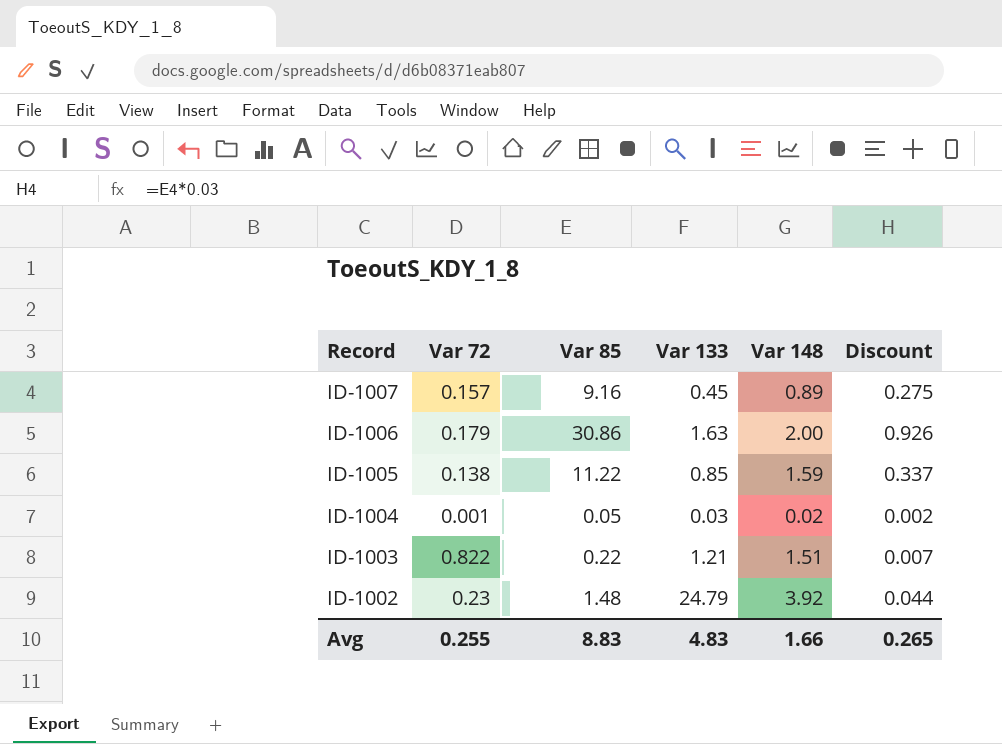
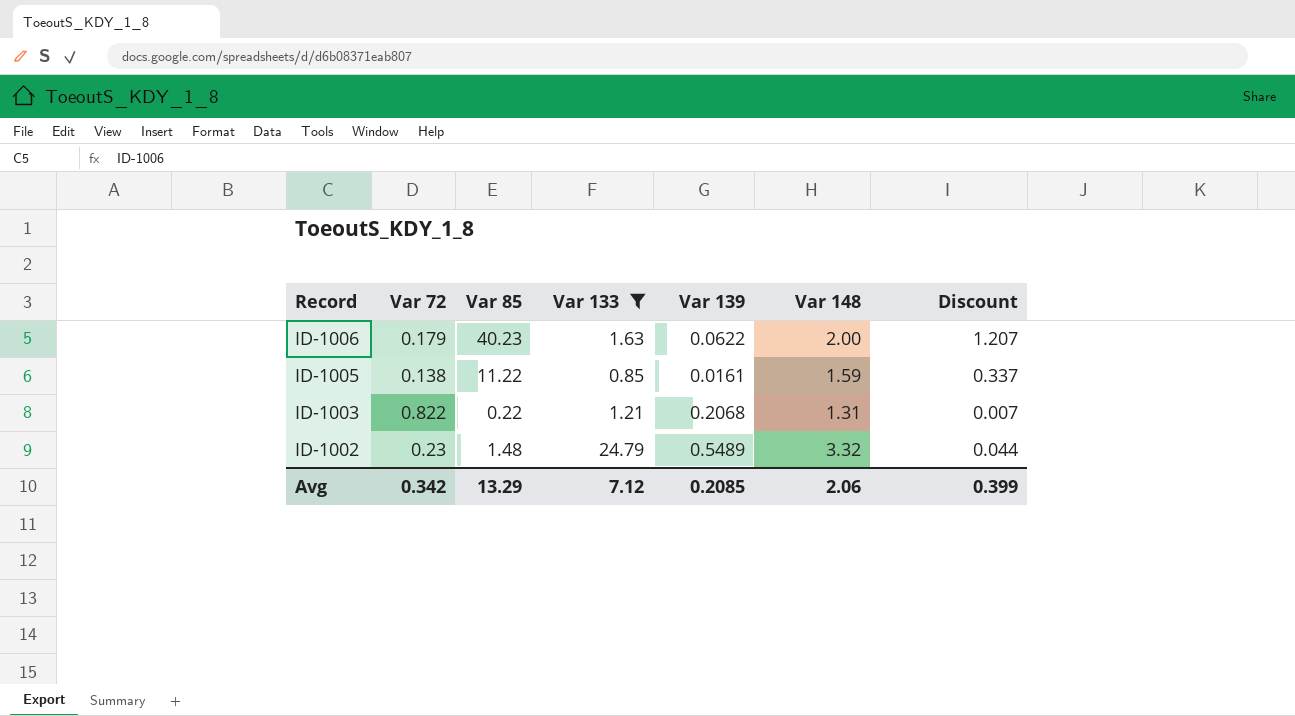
filter: none -> Var 133 >= 0.85
column Var 139 | position: none -> 5
ID-1006 | Var 85: 30.86 -> 40.23
ID-1006 | Discount: 0.926 -> 1.207
ID-1003 | Var 148: 1.51 -> 1.31
ID-1002 | Var 148: 3.92 -> 3.32
Avg | Var 72: 0.255 -> 0.342
Avg | Var 85: 8.83 -> 13.29
Avg | Var 133: 4.83 -> 7.12
Avg | Var 148: 1.66 -> 2.06
Avg | Discount: 0.265 -> 0.399

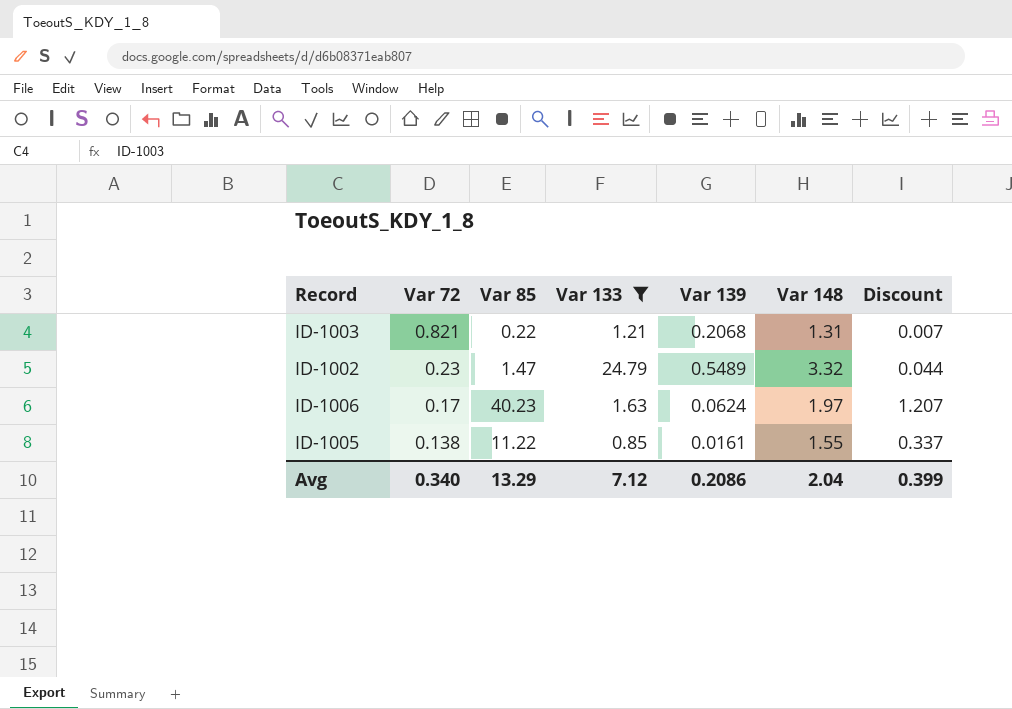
row order: Record descending -> Var 72 descending
ID-1003 | Var 72: 0.822 -> 0.821
ID-1002 | Var 85: 1.48 -> 1.47
ID-1006 | Var 72: 0.179 -> 0.17
ID-1006 | Var 139: 0.0622 -> 0.0624
ID-1006 | Var 148: 2.00 -> 1.97
ID-1005 | Var 148: 1.59 -> 1.55
Avg | Var 72: 0.342 -> 0.340
Avg | Var 139: 0.2085 -> 0.2086
Avg | Var 148: 2.06 -> 2.04

